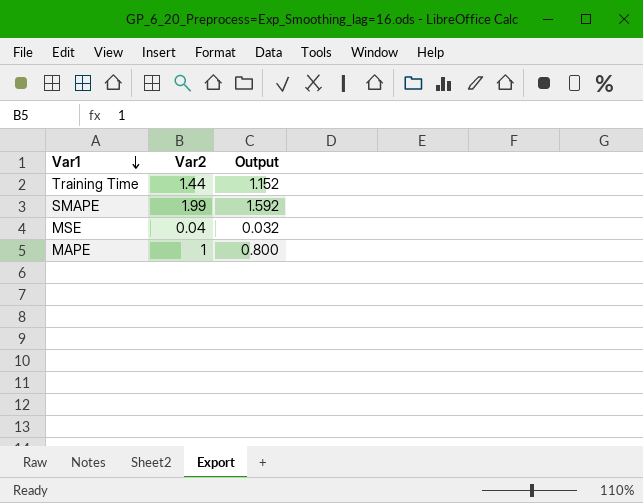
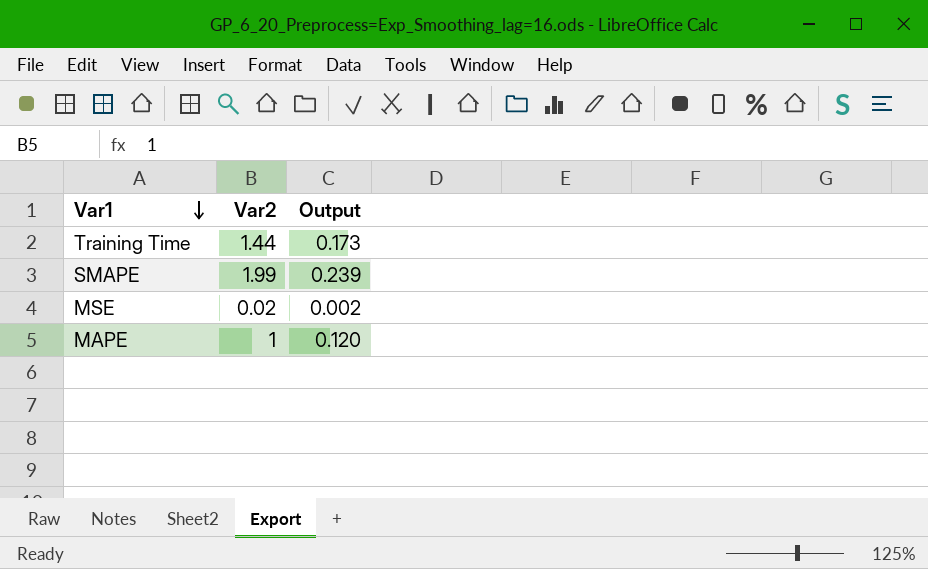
column Output | formula: [Var2] * 0.8 -> [Var2] * 0.12
MSE | Var2: 0.04 -> 0.02

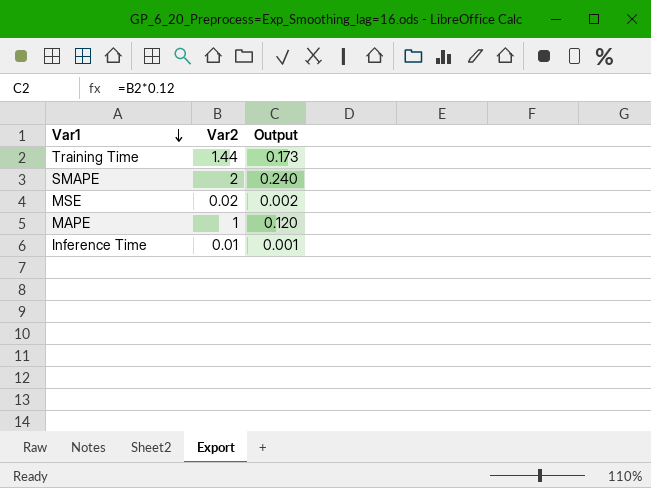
SMAPE | Var2: 1.99 -> 2
SMAPE | Output: 0.239 -> 0.240
row Inference Time: none -> 0.01 | 0.001

